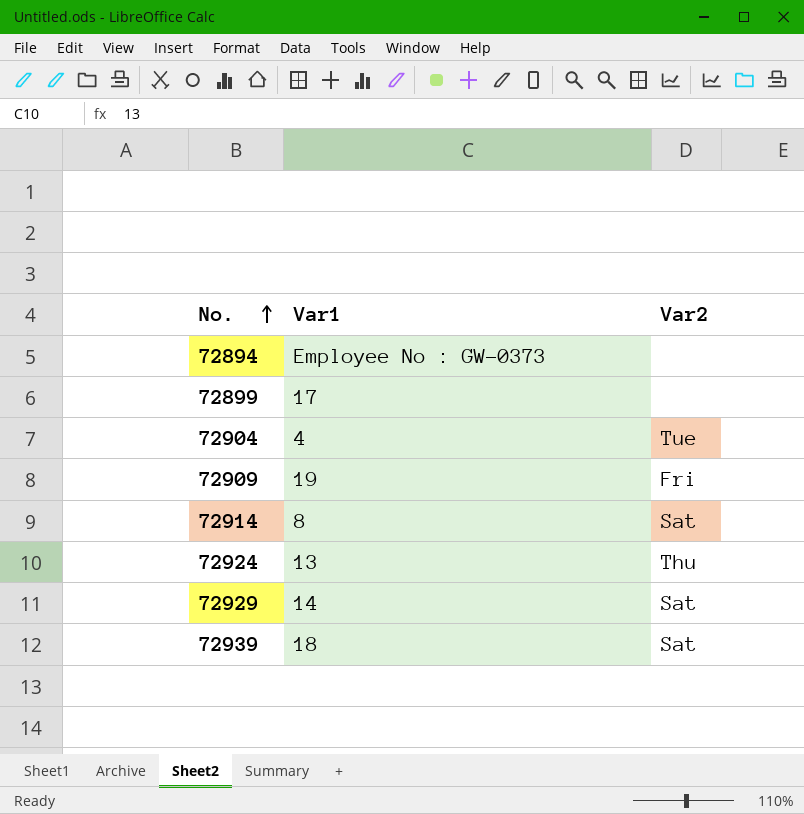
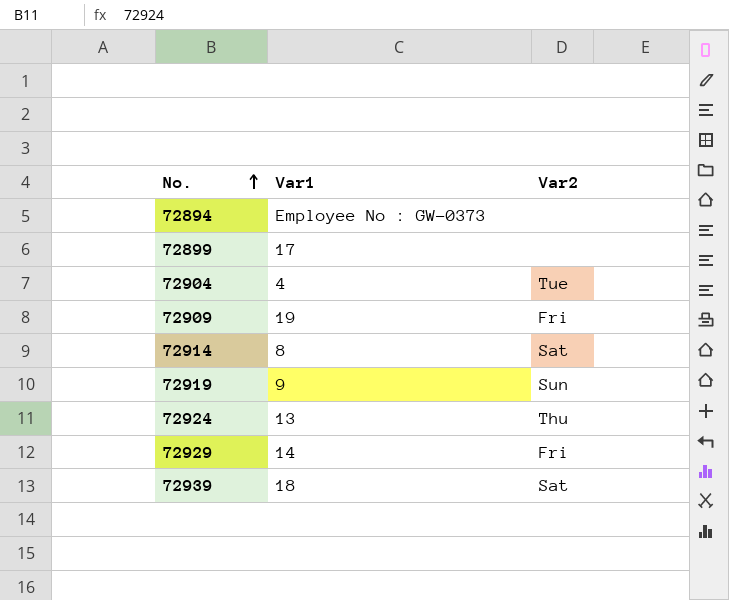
row 72919: none -> 9 | Sun
72929 | Var2: Sat -> Fri

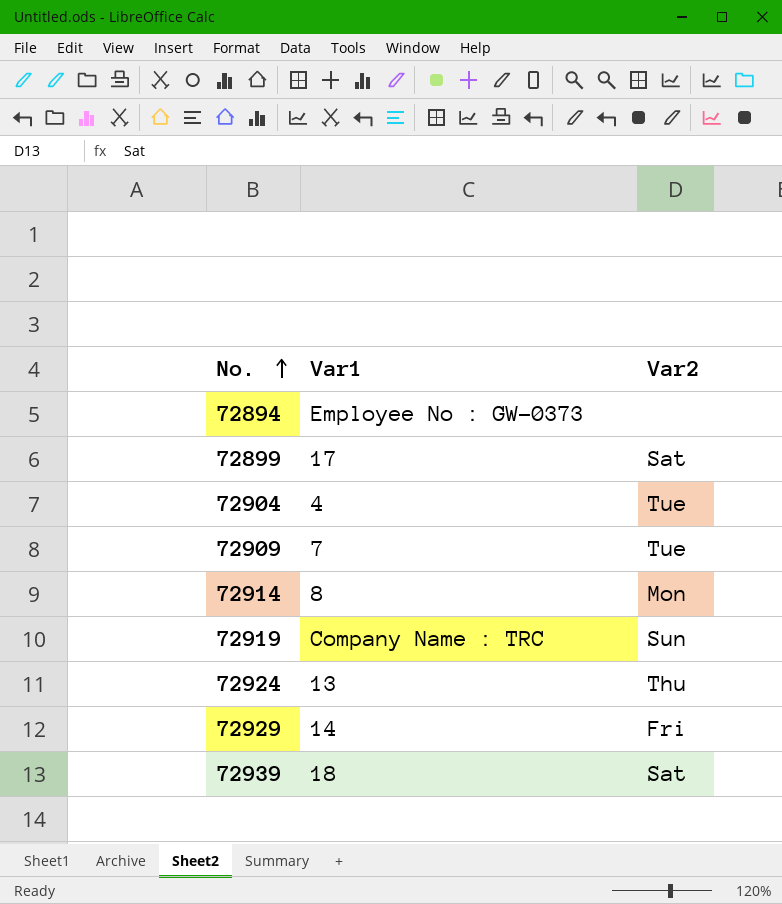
72899 | Var2: none -> Sat
72909 | Var1: 19 -> 7
72909 | Var2: Fri -> Tue
72914 | Var2: Sat -> Mon
72919 | Var1: 9 -> Company Name : TRC

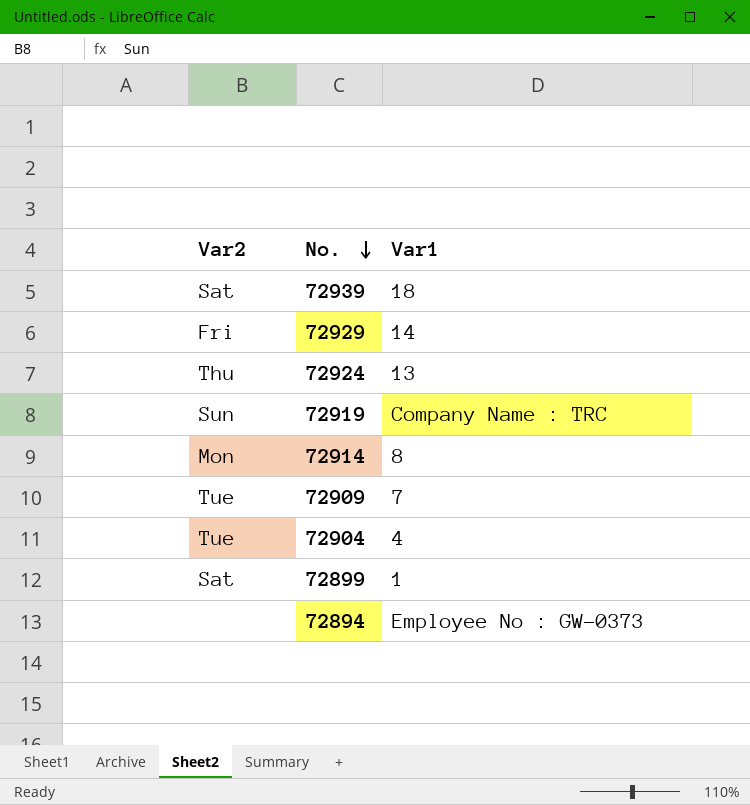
row order: No. ascending -> No. descending
column Var2 | position: 3 -> 1
72899 | Var1: 17 -> 1

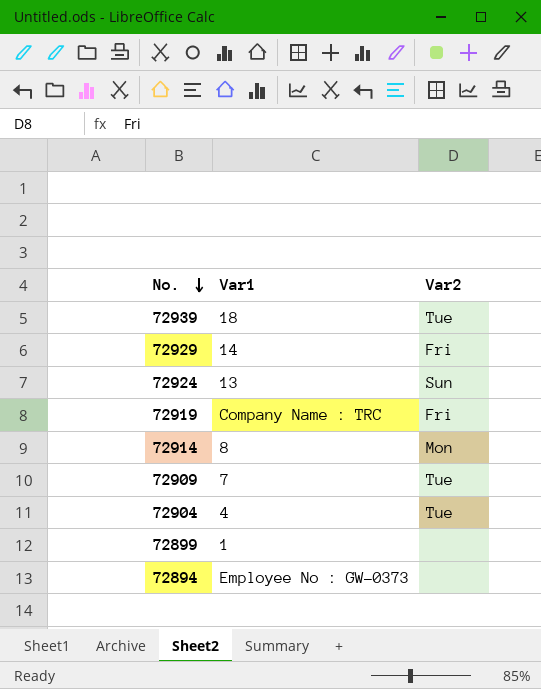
column Var2 | position: 1 -> 3
72939 | Var2: Sat -> Tue
72924 | Var2: Thu -> Sun
72919 | Var2: Sun -> Fri
72899 | Var2: Sat -> none

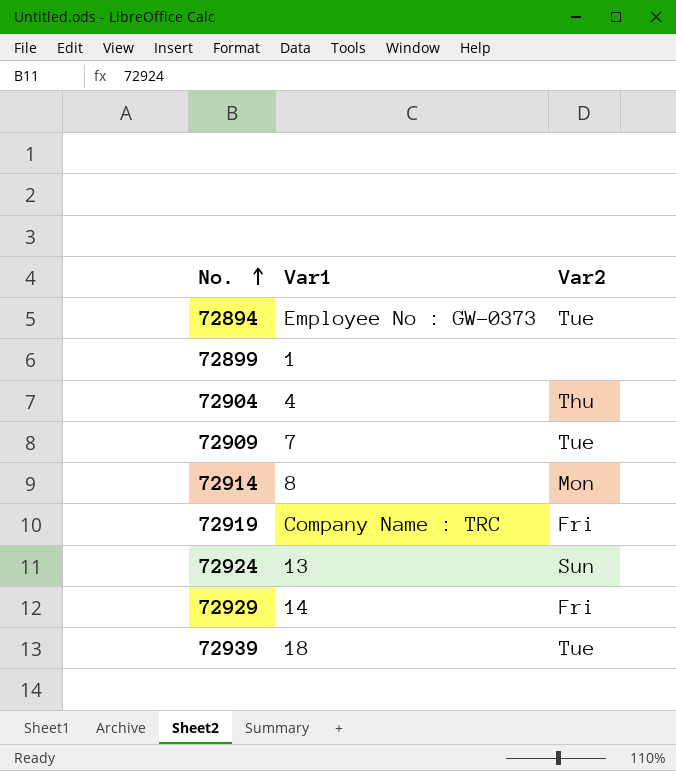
row order: No. descending -> No. ascending
72894 | Var2: none -> Tue
72904 | Var2: Tue -> Thu

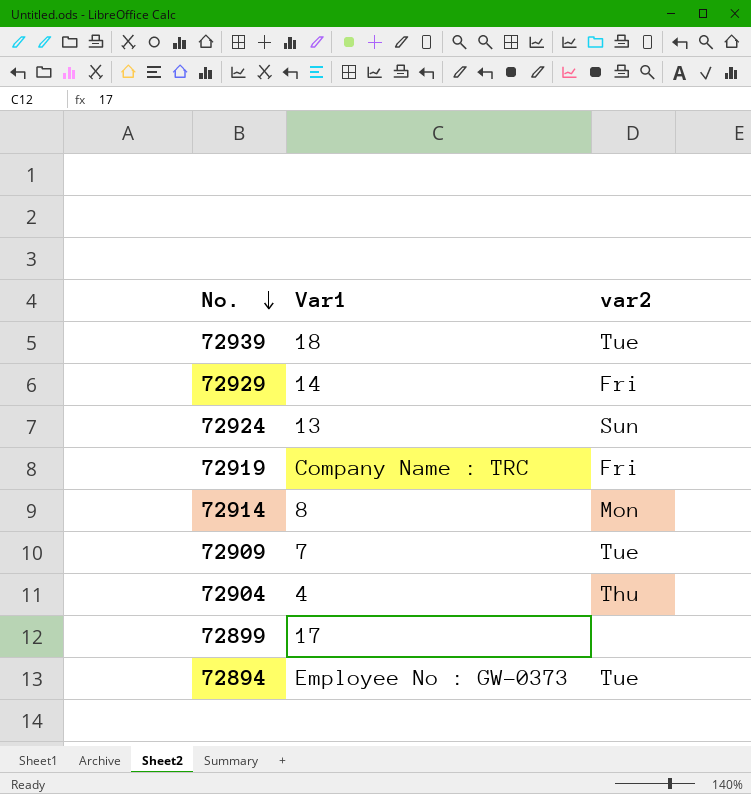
row order: No. ascending -> No. descending
column name: Var2 -> var2
72899 | Var1: 1 -> 17

